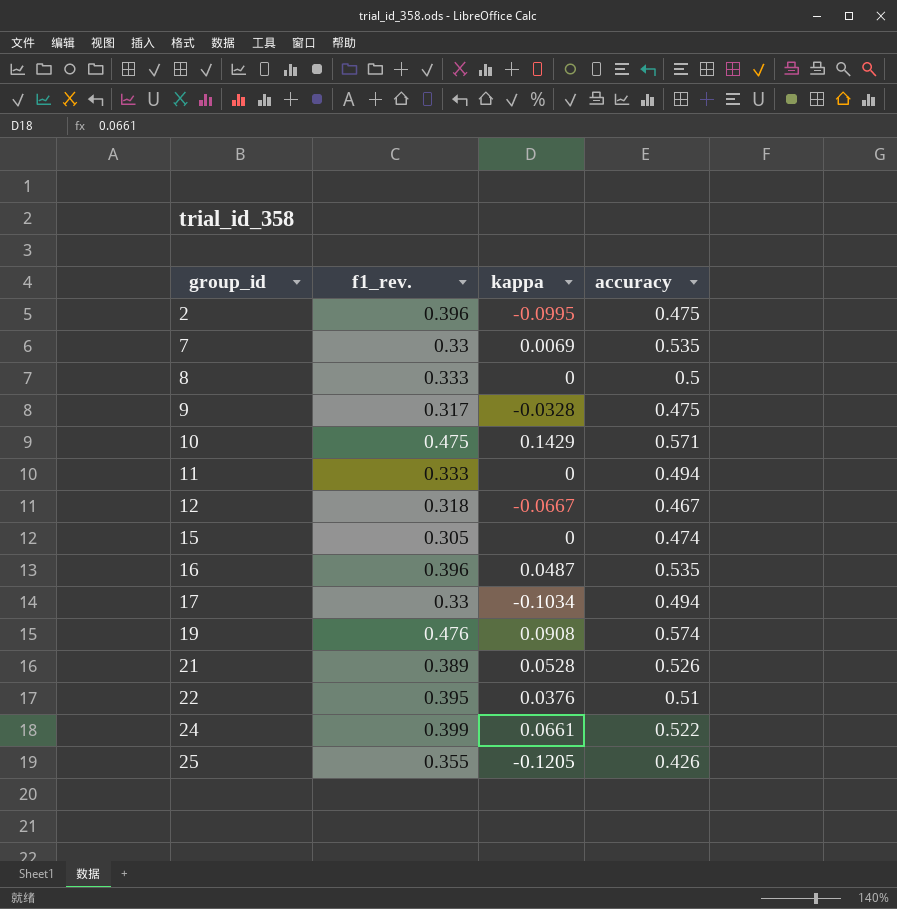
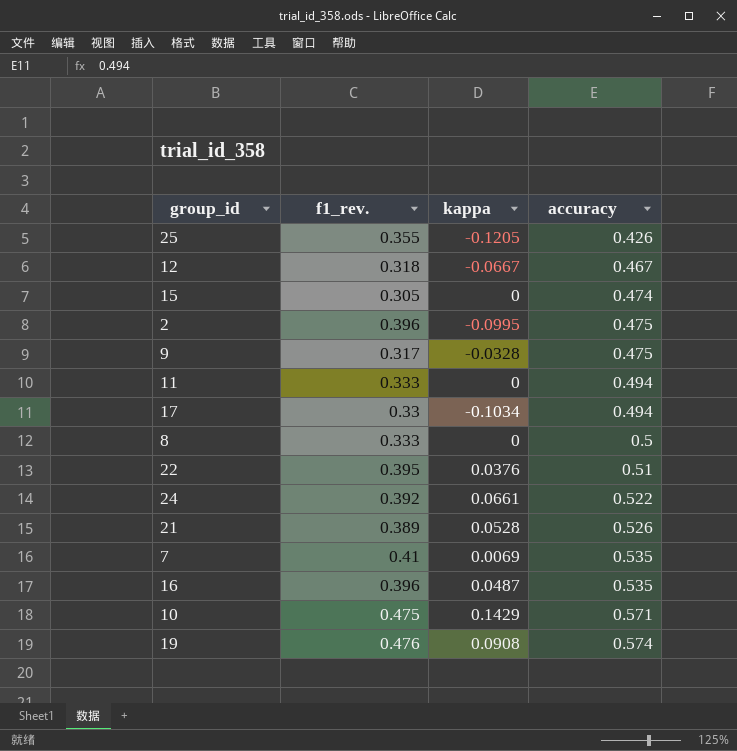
row order: group_id ascending -> accuracy ascending
24 | f1_rev.: 0.399 -> 0.392
7 | f1_rev.: 0.33 -> 0.41

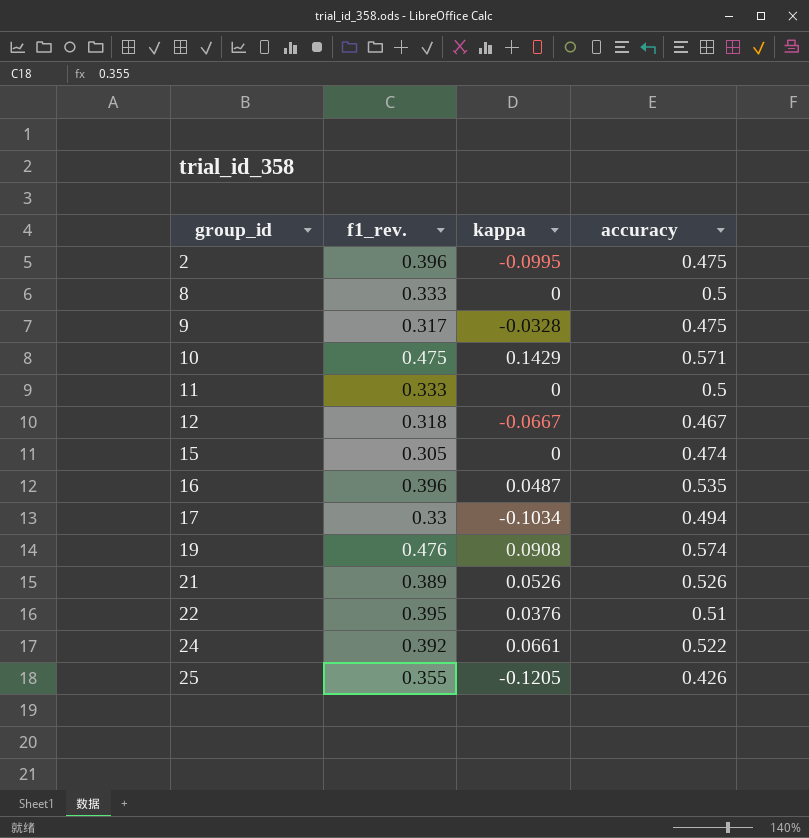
row order: accuracy ascending -> group_id ascending
row 7: 0.41 | 0.0069 | 0.535 -> none
11 | accuracy: 0.494 -> 0.5
21 | kappa: 0.0528 -> 0.0526

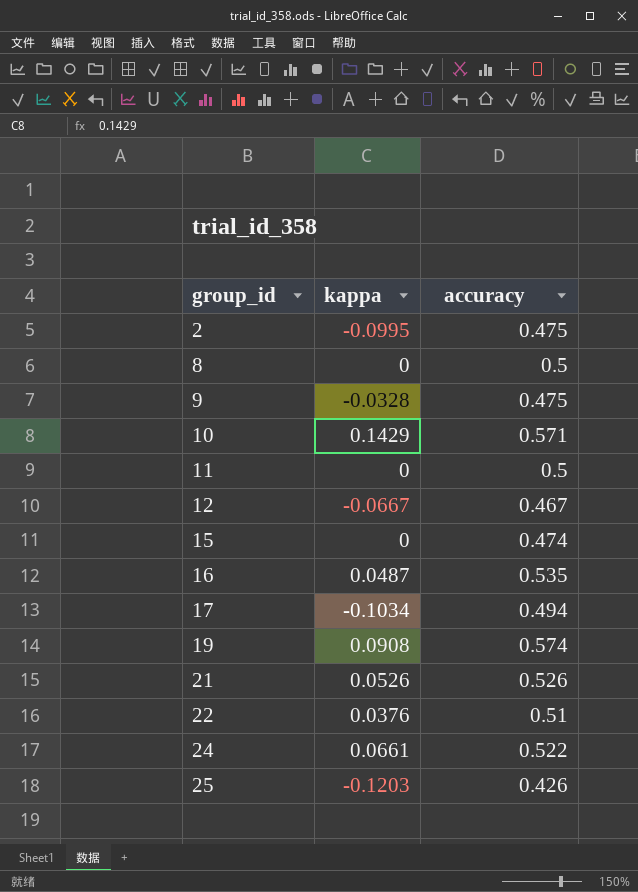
column f1_rev. | position: 2 -> none
25 | kappa: -0.1205 -> -0.1203

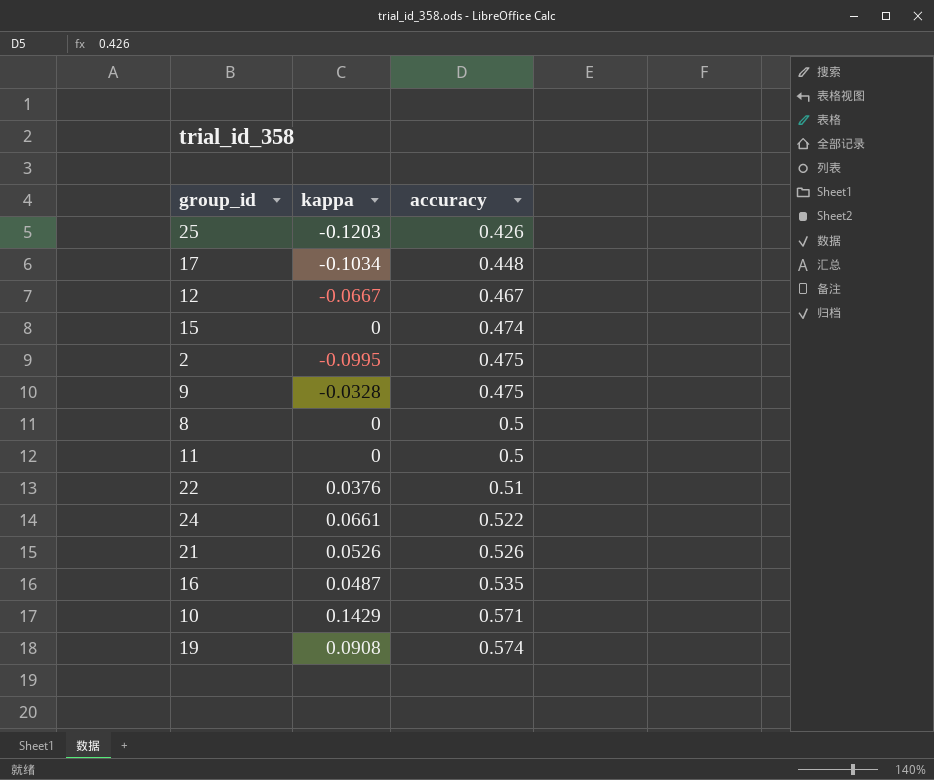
row order: group_id ascending -> accuracy ascending
17 | accuracy: 0.494 -> 0.448

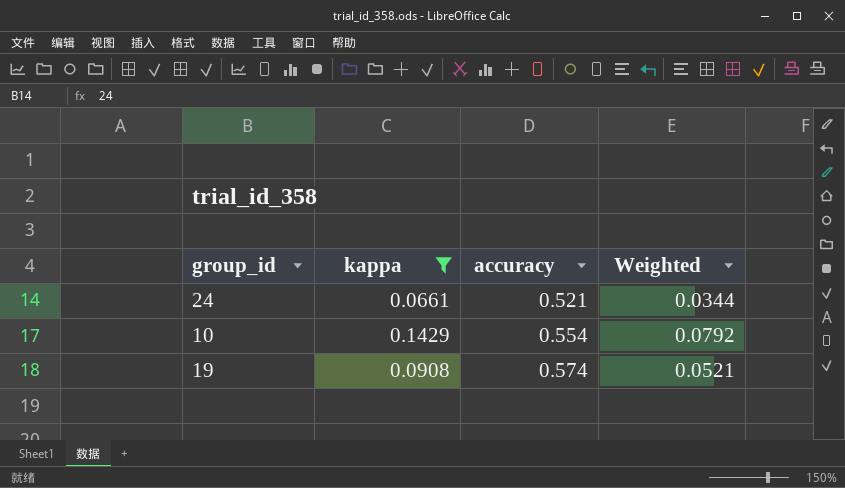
filter: none -> kappa >= 0.0661
column Weighted | formula: none -> [kappa] * [accuracy]
24 | accuracy: 0.522 -> 0.521
10 | accuracy: 0.571 -> 0.554

